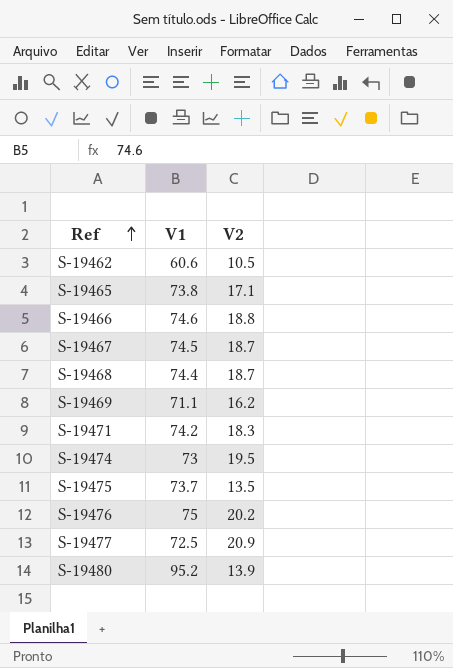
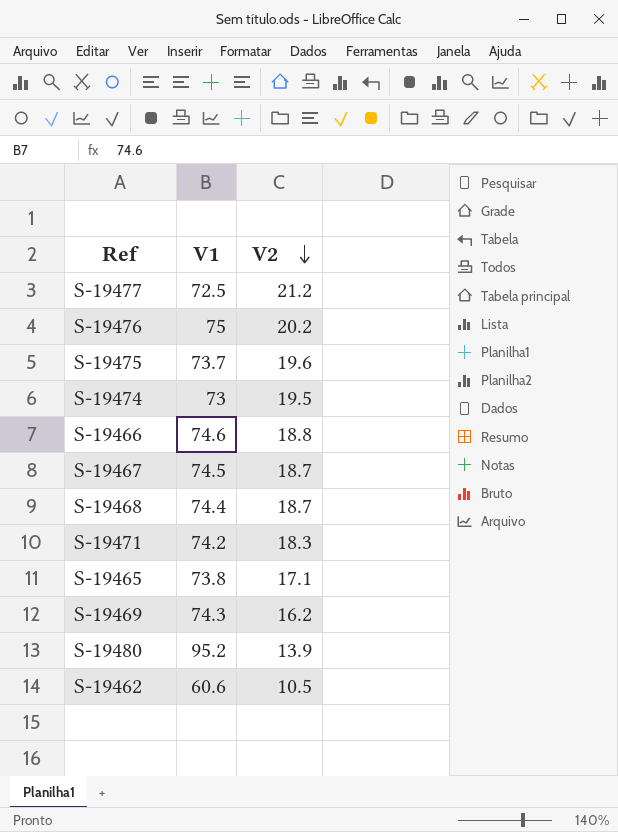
row order: Ref ascending -> V2 descending
S-19477 | V2: 20.9 -> 21.2
S-19475 | V2: 13.5 -> 19.6
S-19469 | V1: 71.1 -> 74.3

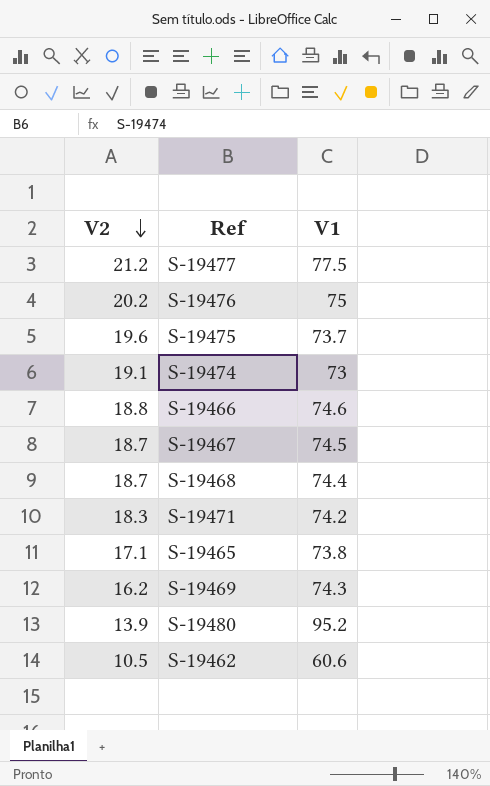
column V2 | position: 3 -> 1
S-19477 | V1: 72.5 -> 77.5
S-19474 | V2: 19.5 -> 19.1

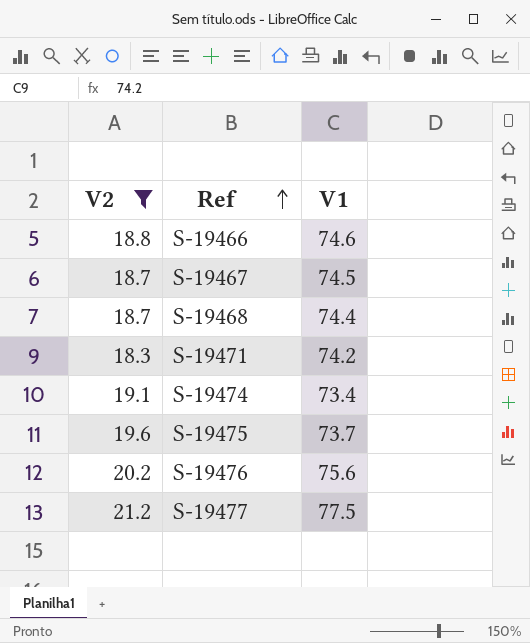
filter: none -> V2 >= 18.3
row order: V2 descending -> Ref ascending
S-19474 | V1: 73 -> 73.4
S-19476 | V1: 75 -> 75.6

